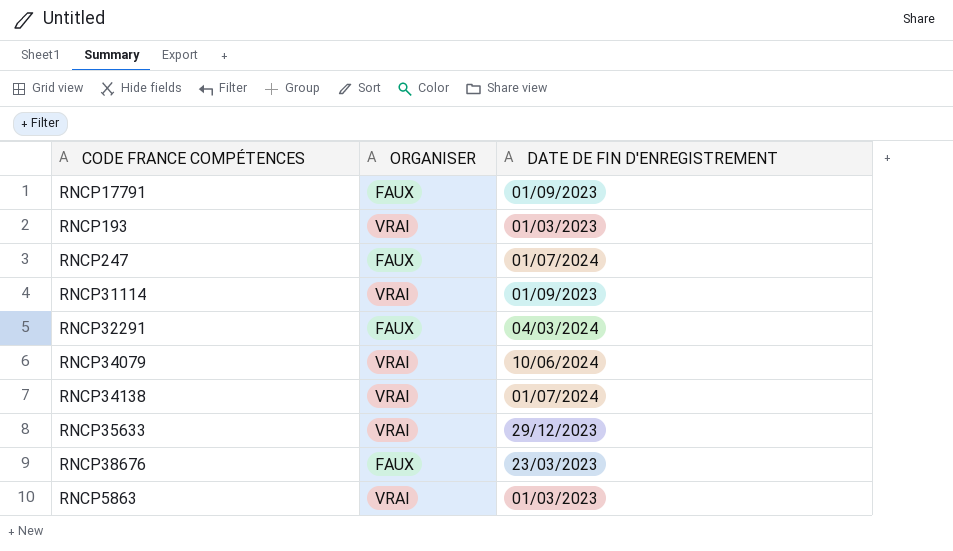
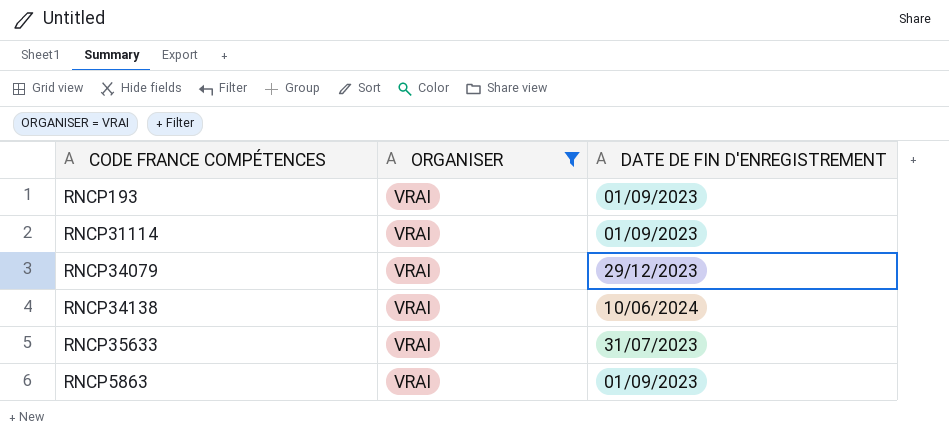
filter: none -> ORGANISER = VRAI
RNCP193 | DATE DE FIN D'ENREGISTREMENT: 01/03/2023 -> 01/09/2023
RNCP34079 | DATE DE FIN D'ENREGISTREMENT: 10/06/2024 -> 29/12/2023
RNCP34138 | DATE DE FIN D'ENREGISTREMENT: 01/07/2024 -> 10/06/2024
RNCP35633 | DATE DE FIN D'ENREGISTREMENT: 29/12/2023 -> 31/07/2023
RNCP5863 | DATE DE FIN D'ENREGISTREMENT: 01/03/2023 -> 01/09/2023

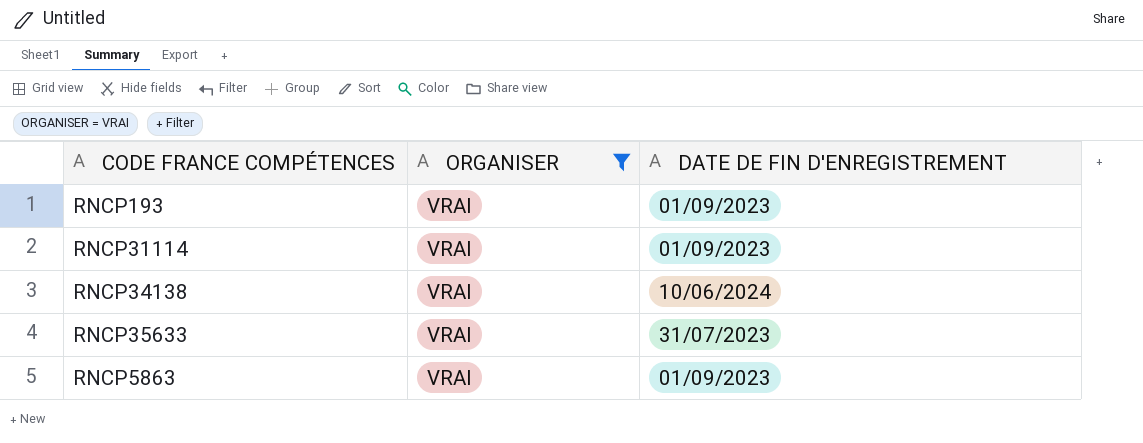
row RNCP34079: VRAI | 29/12/2023 -> none

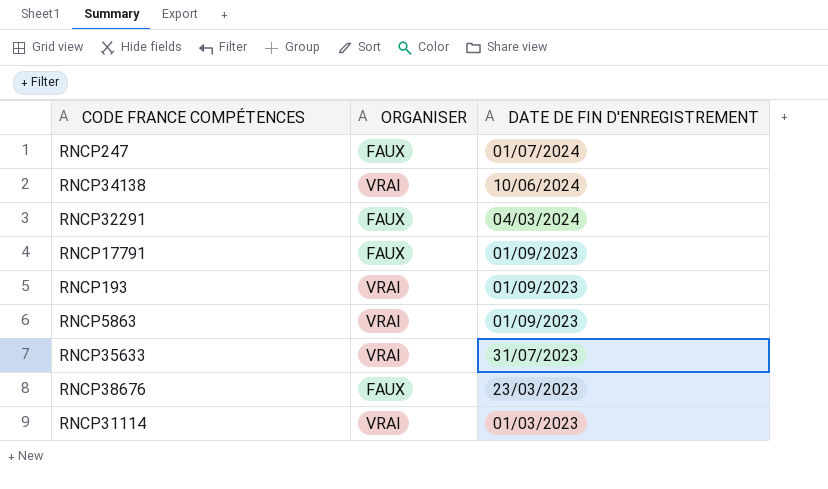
filter: ORGANISER = VRAI -> none
row order: none -> DATE DE FIN D'ENREGISTREMENT descending
RNCP31114 | DATE DE FIN D'ENREGISTREMENT: 01/09/2023 -> 01/03/2023

